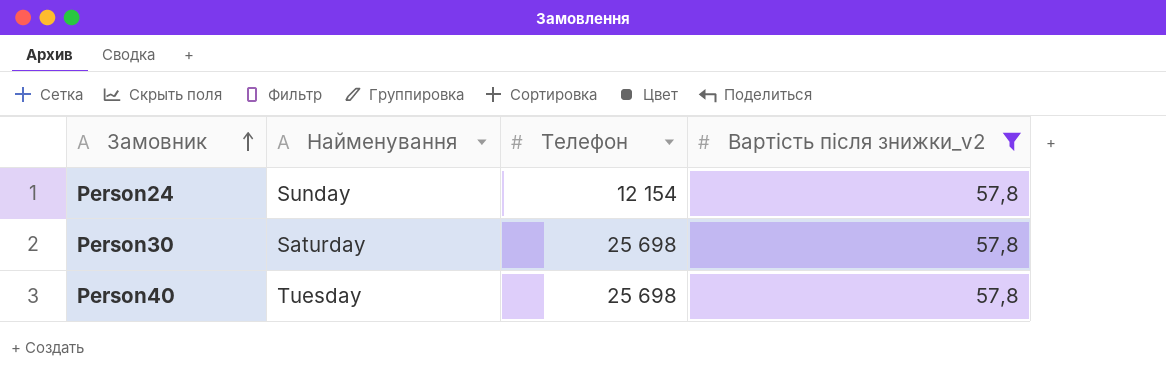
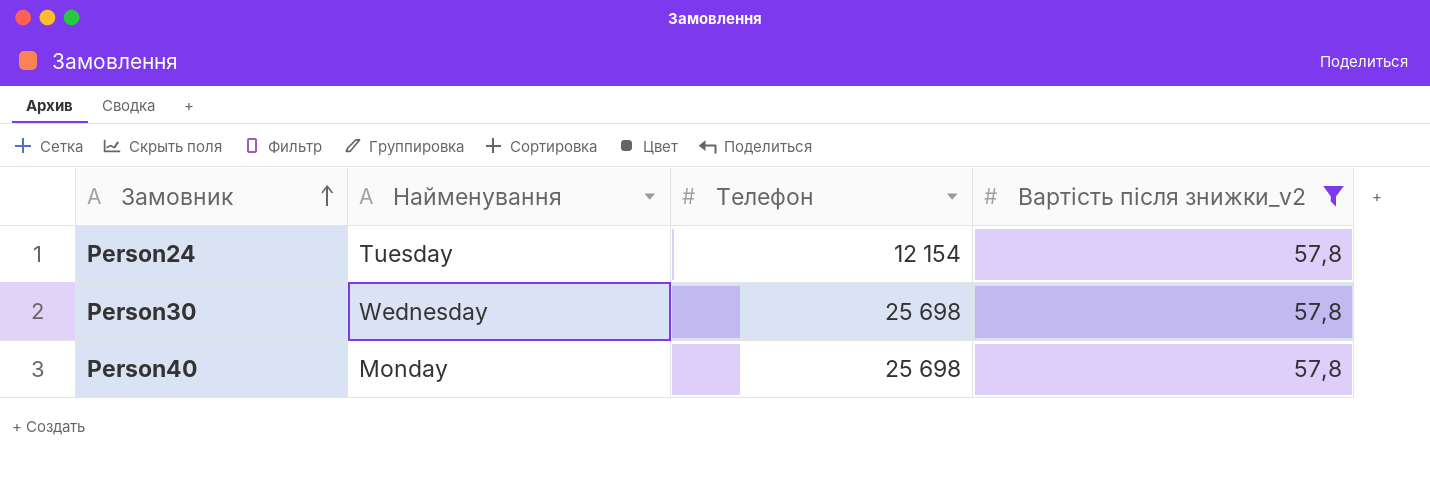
Person24 | Найменування: Sunday -> Tuesday
Person30 | Найменування: Saturday -> Wednesday
Person40 | Найменування: Tuesday -> Monday

